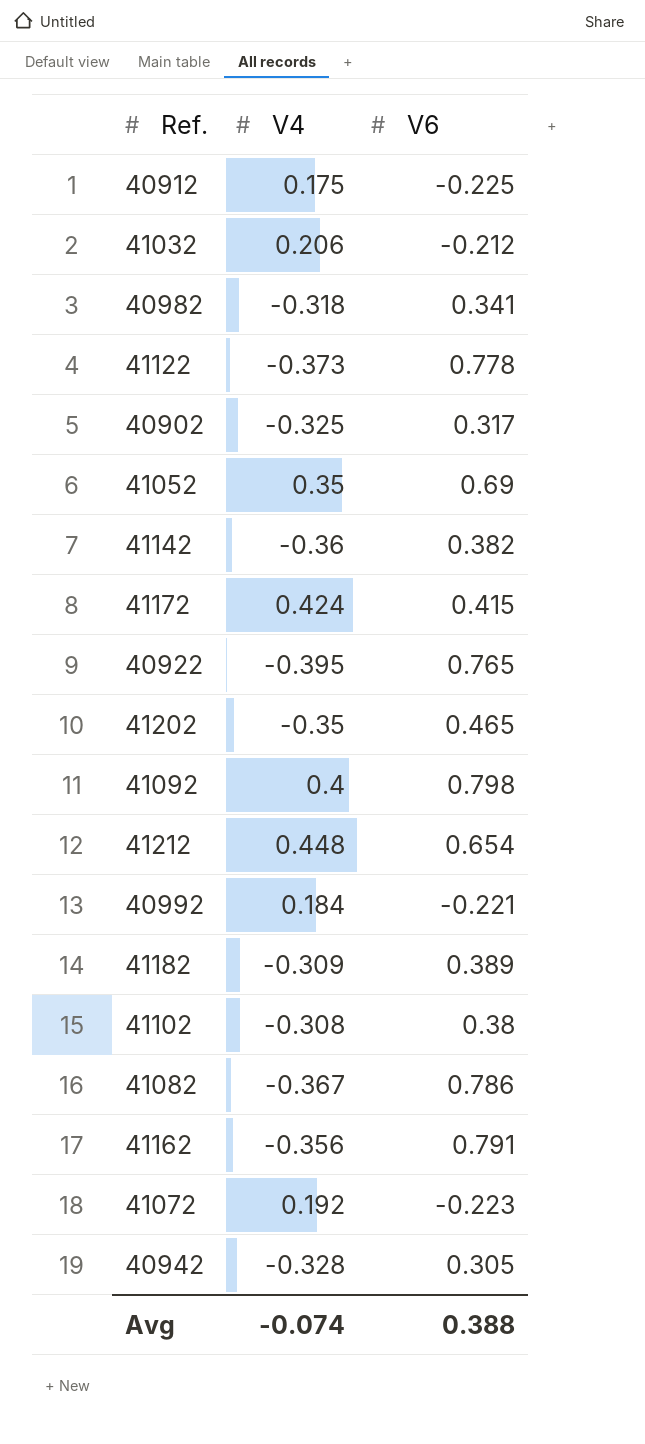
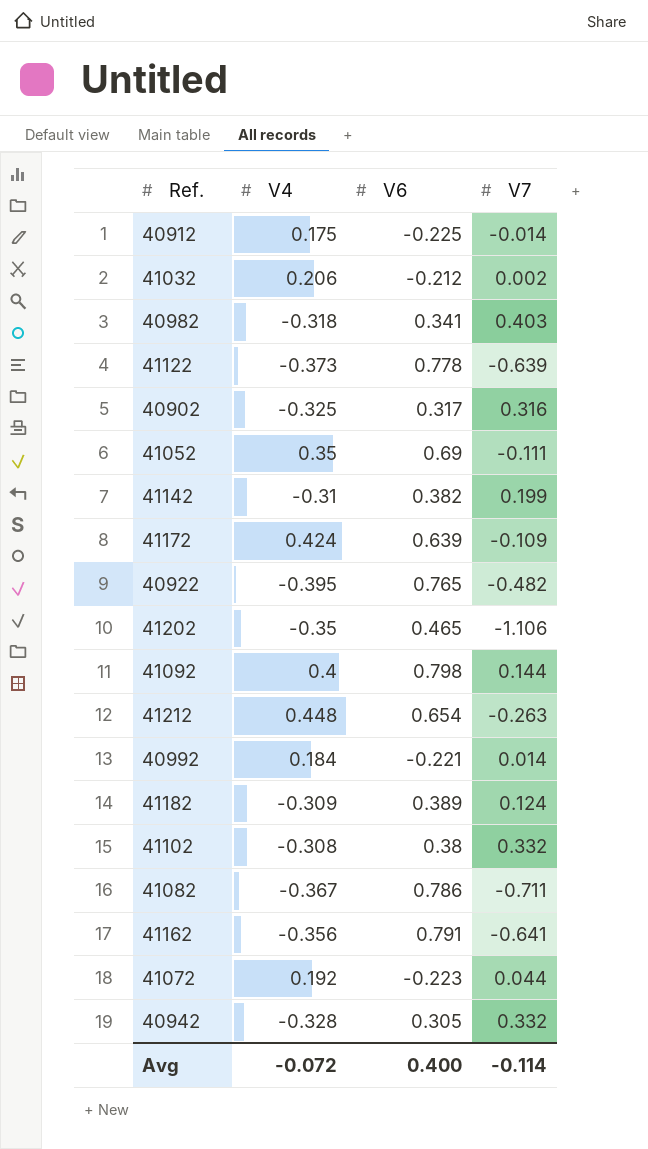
column V7 | position: none -> 4
41142 | V4: -0.36 -> -0.31
41172 | V6: 0.415 -> 0.639
Avg | V4: -0.074 -> -0.072
Avg | V6: 0.388 -> 0.400

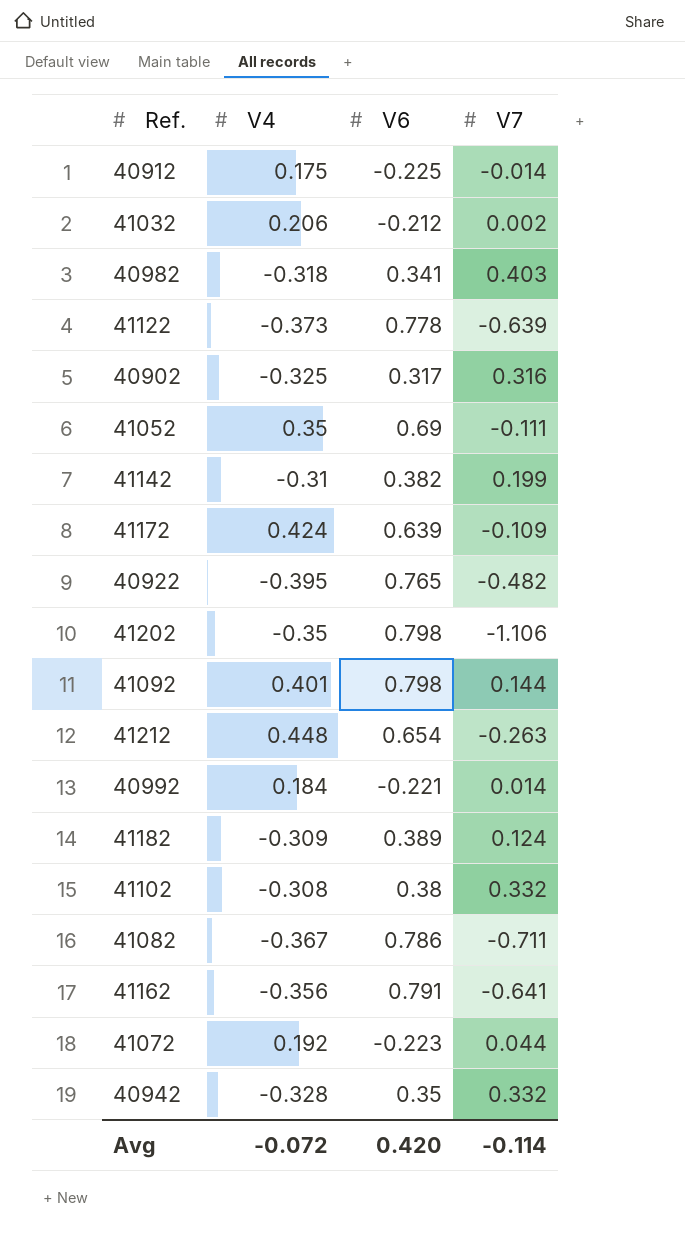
41202 | V6: 0.465 -> 0.798
41092 | V4: 0.4 -> 0.401
40942 | V6: 0.305 -> 0.35
Avg | V6: 0.400 -> 0.420

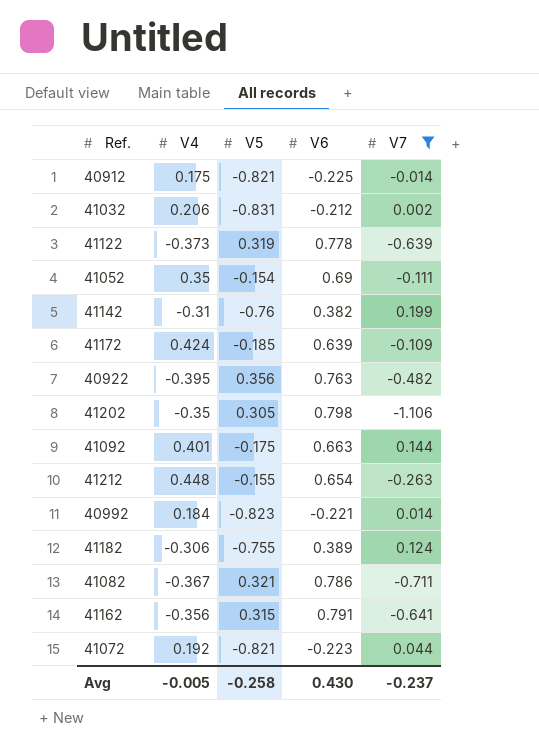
filter: none -> V7 <= 0.199
column V5 | position: none -> 3
40922 | V6: 0.765 -> 0.763
41092 | V6: 0.798 -> 0.663
41182 | V4: -0.309 -> -0.306
Avg | V4: -0.072 -> -0.005
Avg | V6: 0.420 -> 0.430
Avg | V7: -0.114 -> -0.237

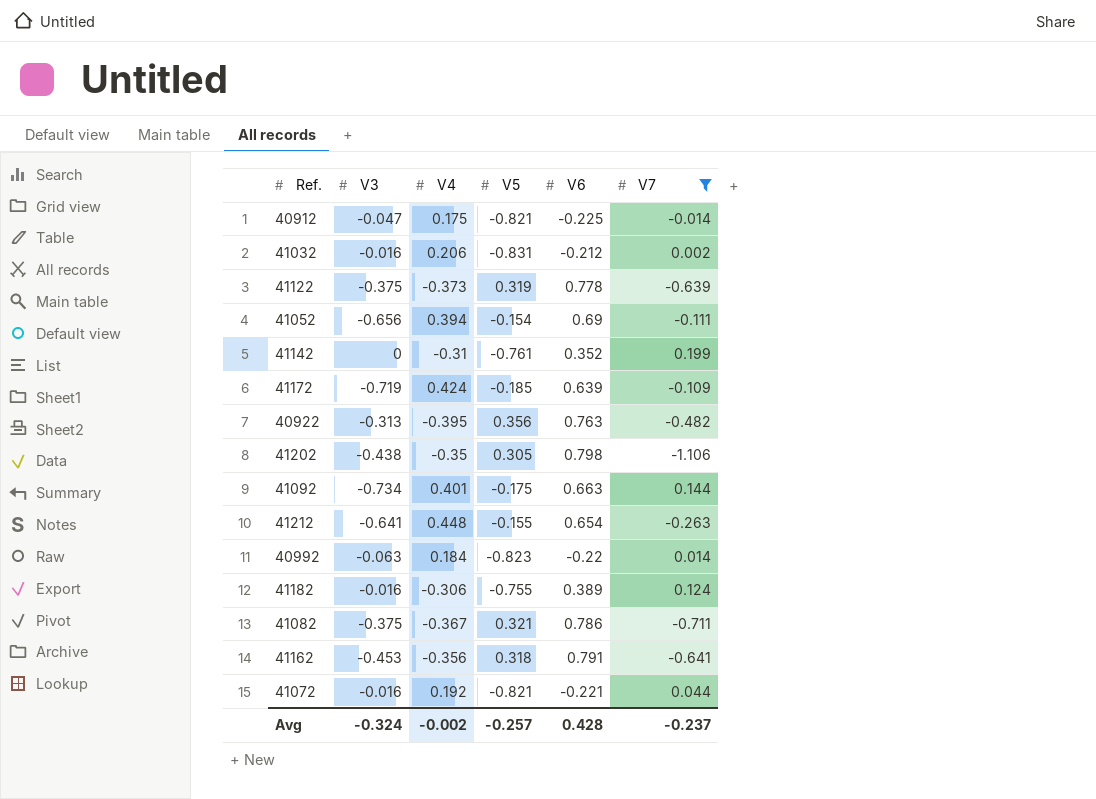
column V3 | position: none -> 2
41052 | V4: 0.35 -> 0.394
41142 | V5: -0.76 -> -0.761
41142 | V6: 0.382 -> 0.352
40992 | V6: -0.221 -> -0.22
41162 | V5: 0.315 -> 0.318
41072 | V6: -0.223 -> -0.221
Avg | V4: -0.005 -> -0.002
Avg | V5: -0.258 -> -0.257
Avg | V6: 0.430 -> 0.428

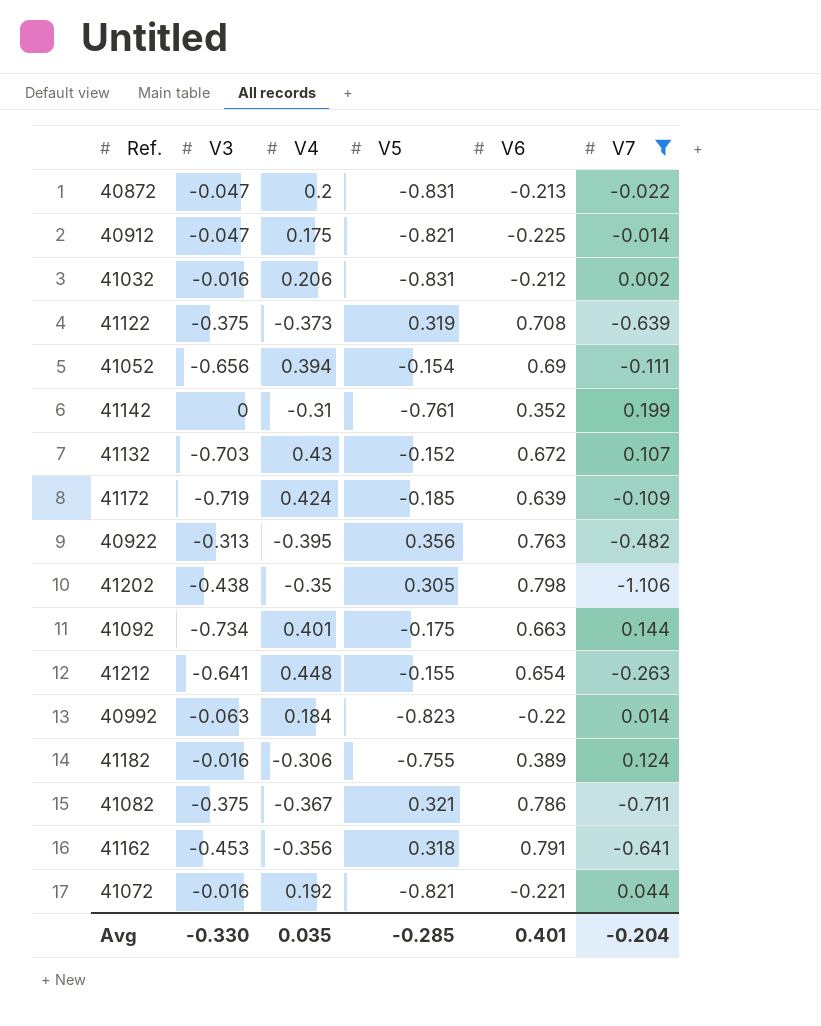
row 40872: none -> -0.047 | 0.2 | -0.831 | -0.213 | -0.022
41122 | V6: 0.778 -> 0.708
row 41132: none -> -0.703 | 0.43 | -0.152 | 0.672 | 0.107
Avg | V3: -0.324 -> -0.330
Avg | V4: -0.002 -> 0.035
Avg | V5: -0.257 -> -0.285
Avg | V6: 0.428 -> 0.401
Avg | V7: -0.237 -> -0.204

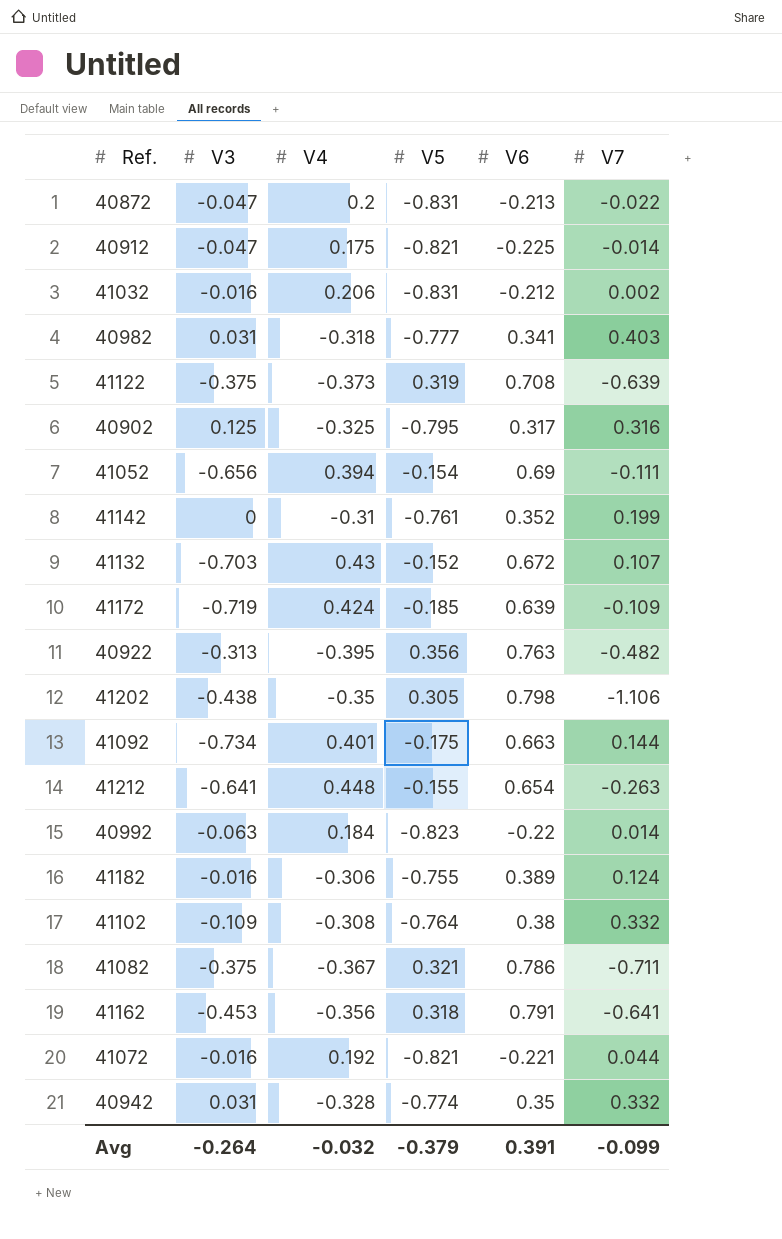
filter: V7 <= 0.199 -> none
Avg | V3: -0.330 -> -0.264
Avg | V4: 0.035 -> -0.032
Avg | V5: -0.285 -> -0.379
Avg | V6: 0.401 -> 0.391
Avg | V7: -0.204 -> -0.099

